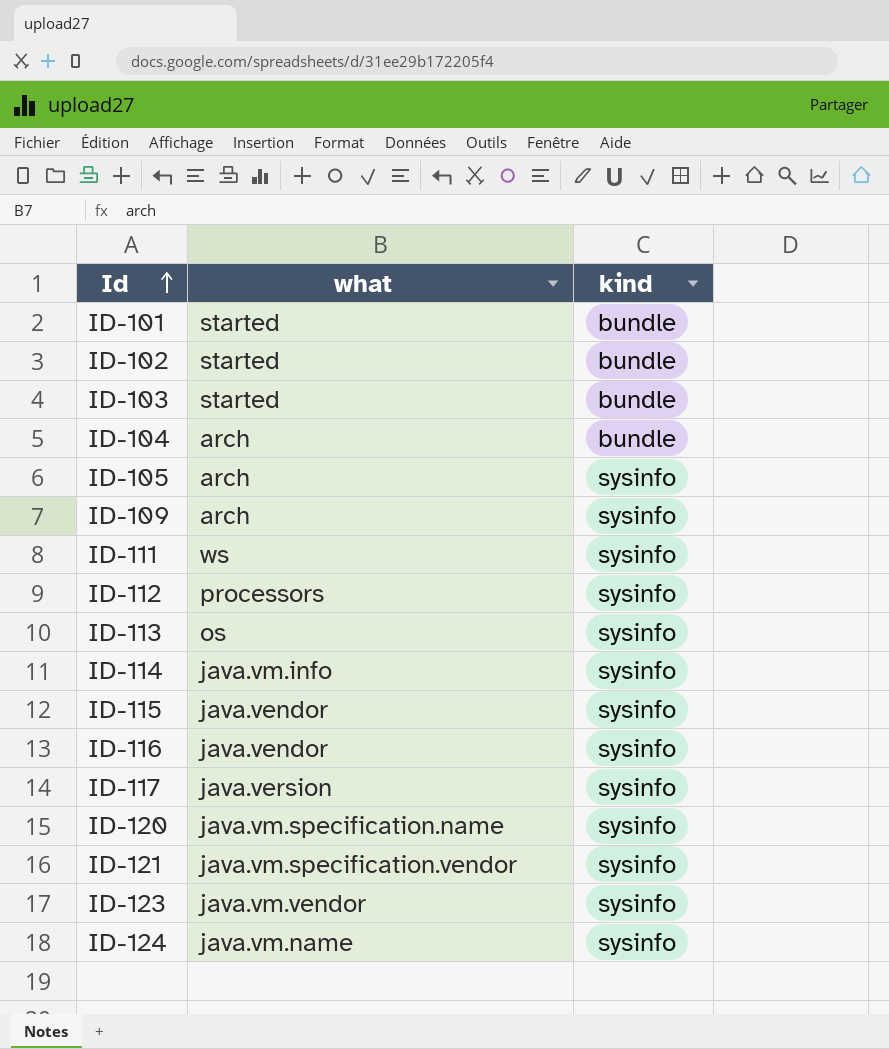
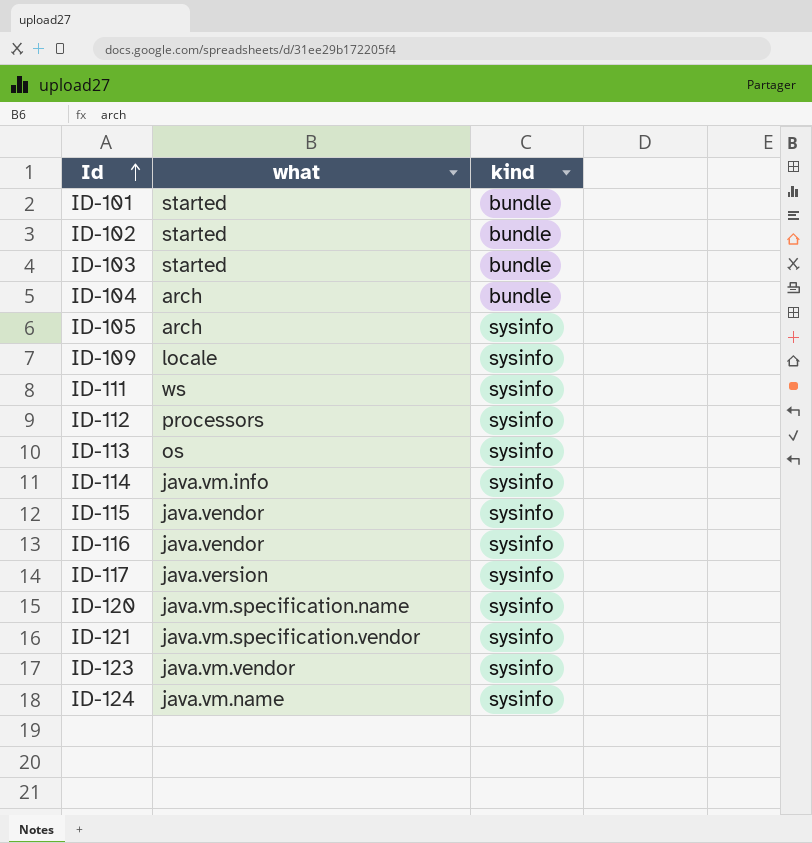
ID-109 | what: arch -> locale

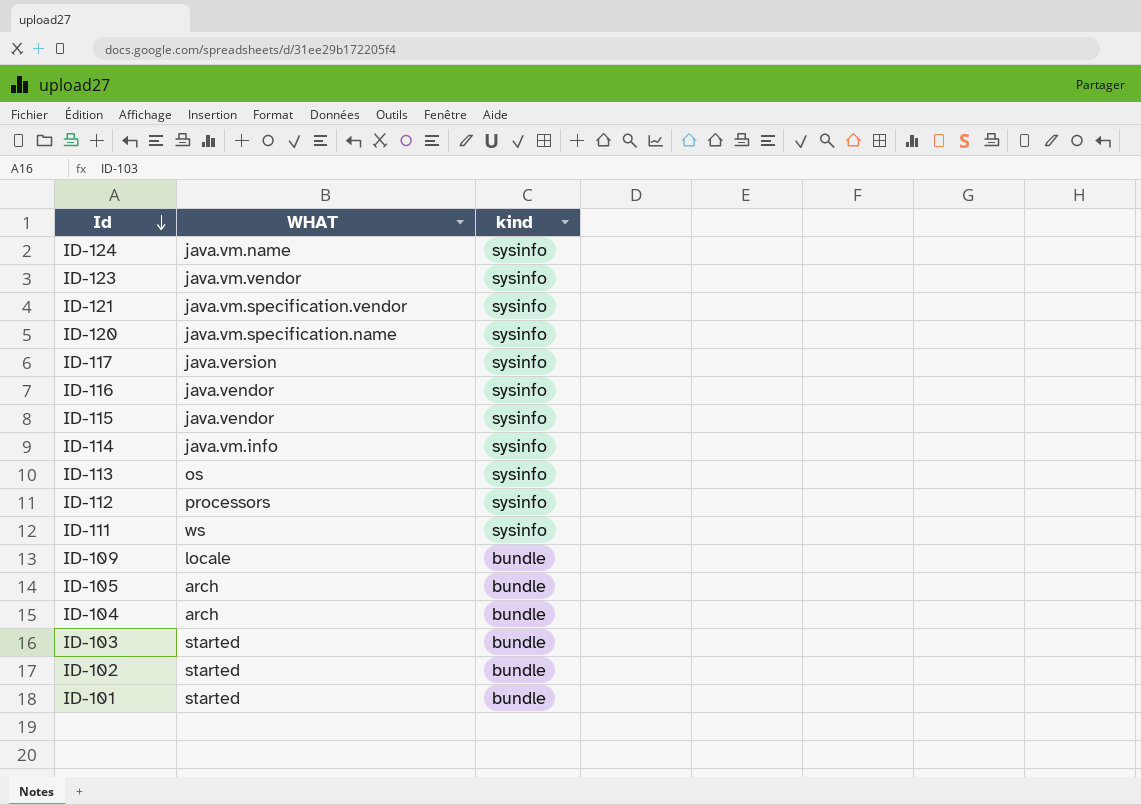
row order: Id ascending -> Id descending
column name: what -> WHAT
ID-109 | kind: sysinfo -> bundle
ID-105 | kind: sysinfo -> bundle

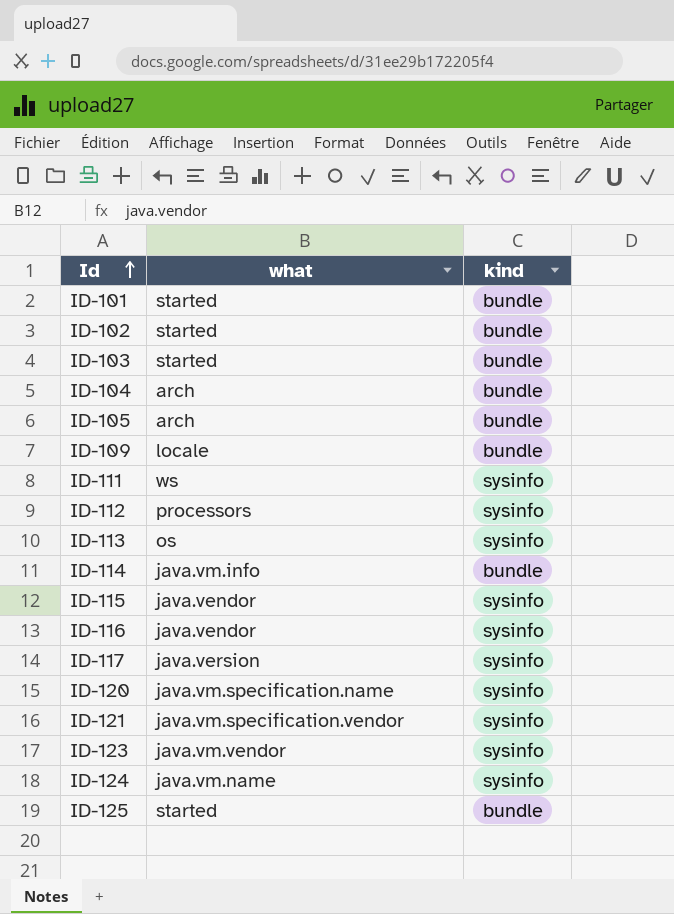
row order: Id descending -> Id ascending
column name: WHAT -> what
ID-114 | kind: sysinfo -> bundle
row ID-125: none -> started | bundle

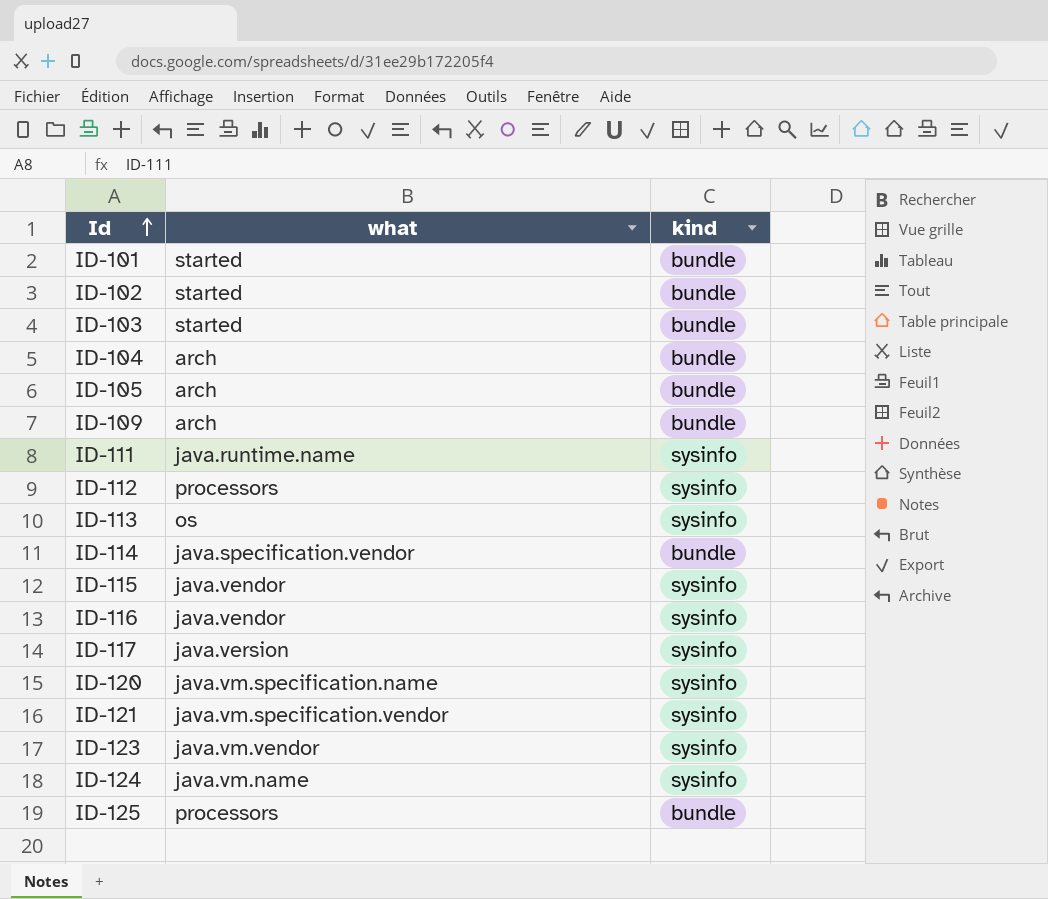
ID-109 | what: locale -> arch
ID-111 | what: ws -> java.runtime.name
ID-114 | what: java.vm.info -> java.specification.vendor
ID-125 | what: started -> processors

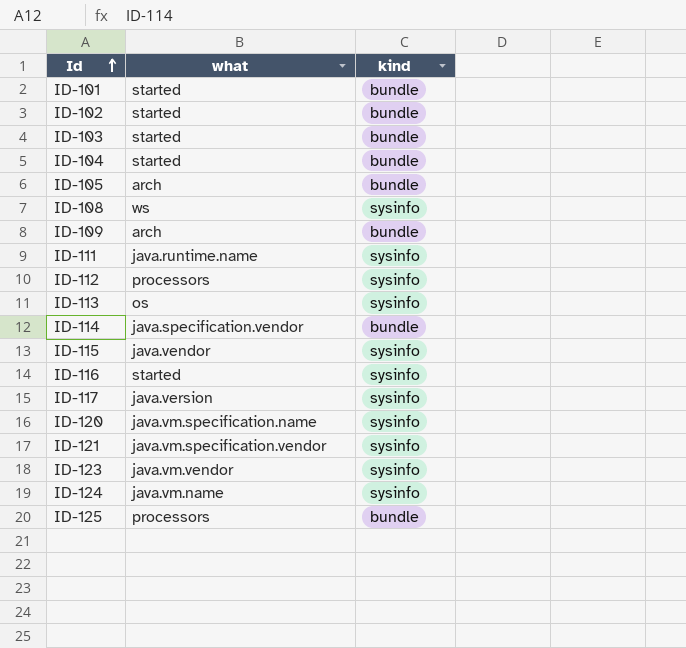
ID-104 | what: arch -> started
row ID-108: none -> ws | sysinfo
ID-116 | what: java.vendor -> started

